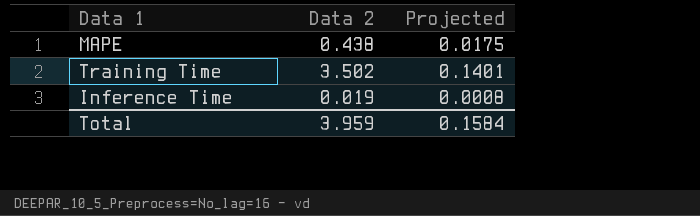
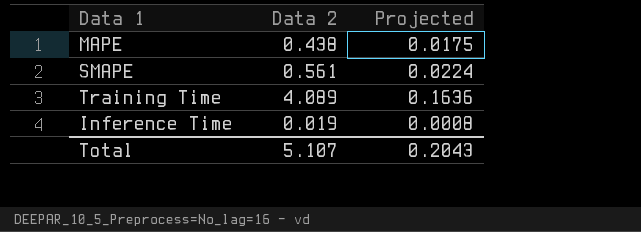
row SMAPE: none -> 0.561 | 0.0224
Training Time | Data 2: 3.502 -> 4.089
Training Time | Projected: 0.1401 -> 0.1636
Total | Data 2: 3.959 -> 5.107
Total | Projected: 0.1584 -> 0.2043

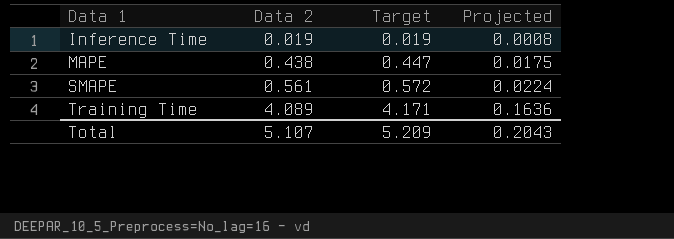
row order: none -> Data 1 ascending
column Target | formula: none -> [Data 2] * 1.02

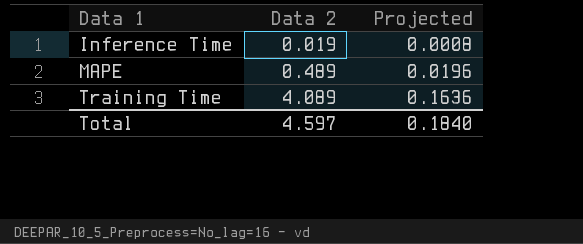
column Target | formula: [Data 2] * 1.02 -> none
row SMAPE: 0.561 | 0.572 | 0.0224 -> none
MAPE | Data 2: 0.438 -> 0.489
MAPE | Projected: 0.0175 -> 0.0196
Total | Data 2: 5.107 -> 4.597
Total | Projected: 0.2043 -> 0.1840

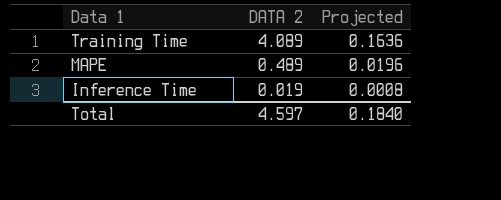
row order: Data 1 ascending -> Data 1 descending
column name: Data 2 -> DATA 2

